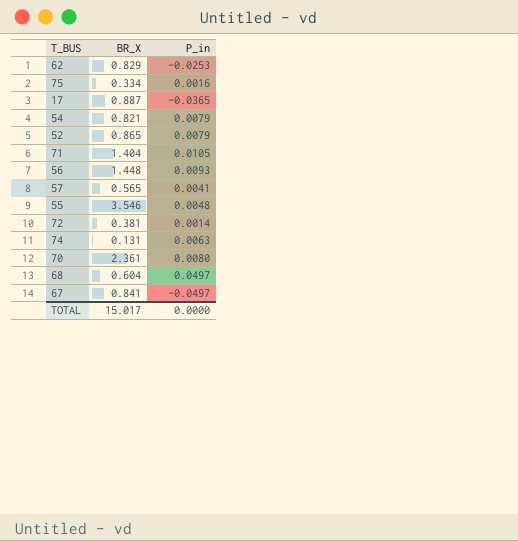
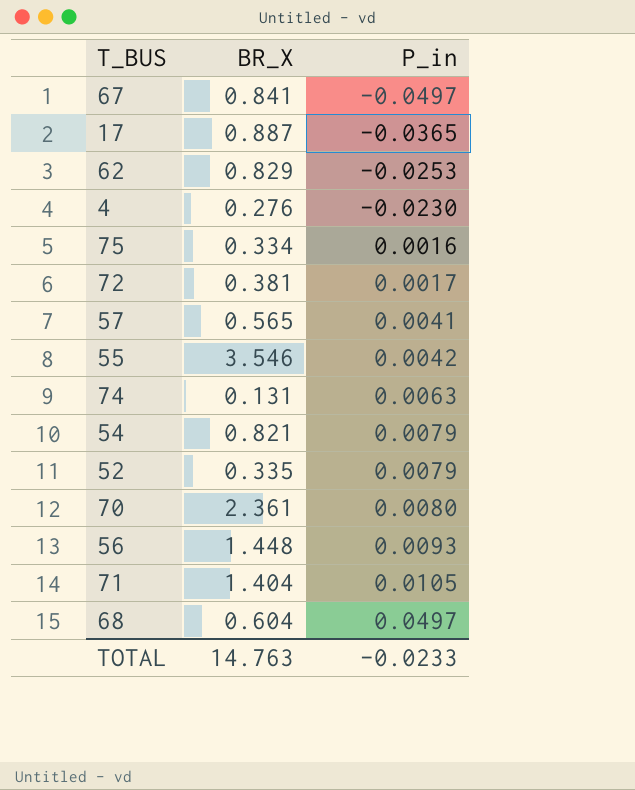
row order: none -> P_in ascending
row 4: none -> 0.276 | -0.0230
72 | P_in: 0.0014 -> 0.0017
55 | P_in: 0.0048 -> 0.0042
52 | BR_X: 0.865 -> 0.335
TOTAL | BR_X: 15.017 -> 14.763
TOTAL | P_in: 0.0000 -> -0.0233

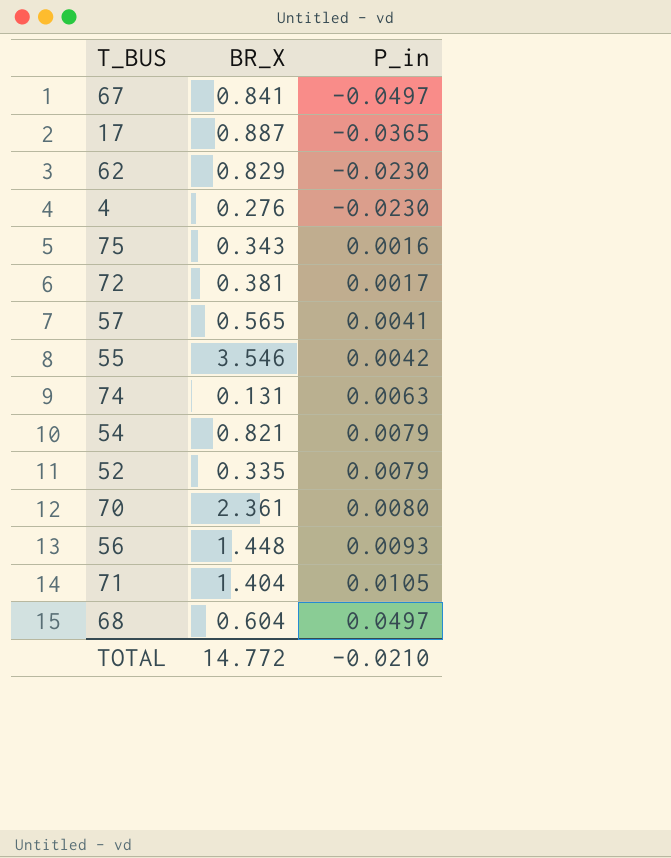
62 | P_in: -0.0253 -> -0.0230
75 | BR_X: 0.334 -> 0.343
TOTAL | BR_X: 14.763 -> 14.772
TOTAL | P_in: -0.0233 -> -0.0210

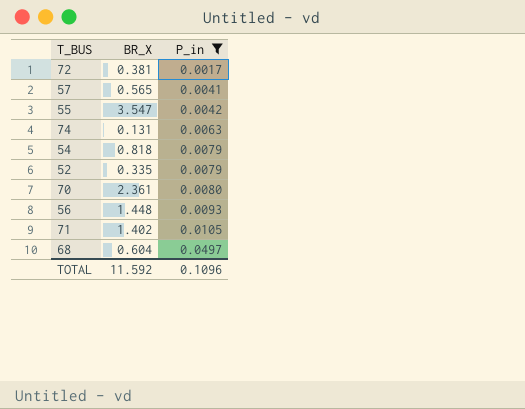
filter: none -> P_in >= 0.0017
55 | BR_X: 3.546 -> 3.547
54 | BR_X: 0.821 -> 0.818
71 | BR_X: 1.404 -> 1.402
TOTAL | BR_X: 14.772 -> 11.592
TOTAL | P_in: -0.0210 -> 0.1096

